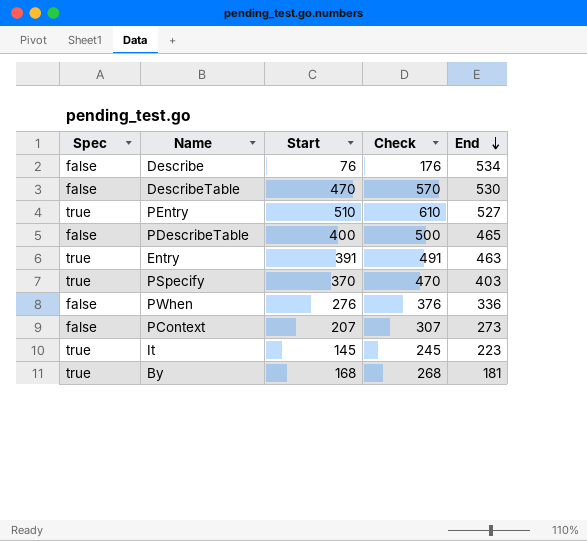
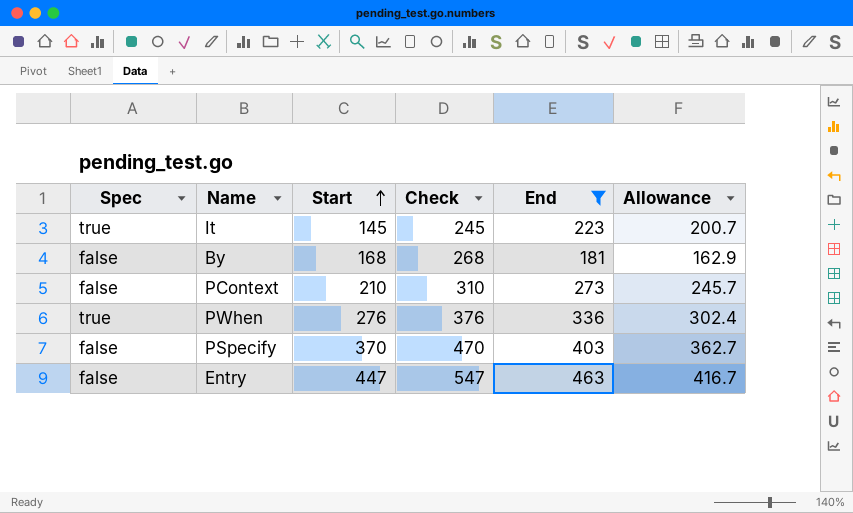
filter: none -> End <= 463
row order: End descending -> Start ascending
column Allowance | formula: none -> [End] * 0.9
By | Spec: true -> false
PContext | Start: 207 -> 210
PContext | Check: 307 -> 310
PWhen | Spec: false -> true
PSpecify | Spec: true -> false
Entry | Spec: true -> false
Entry | Start: 391 -> 447
Entry | Check: 491 -> 547

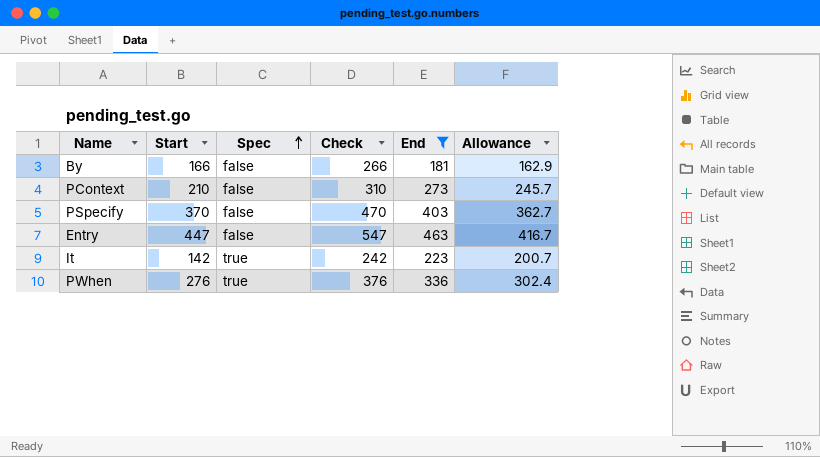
row order: Start ascending -> Spec ascending
column Spec | position: 1 -> 3
By | Start: 168 -> 166
By | Check: 268 -> 266
It | Start: 145 -> 142
It | Check: 245 -> 242

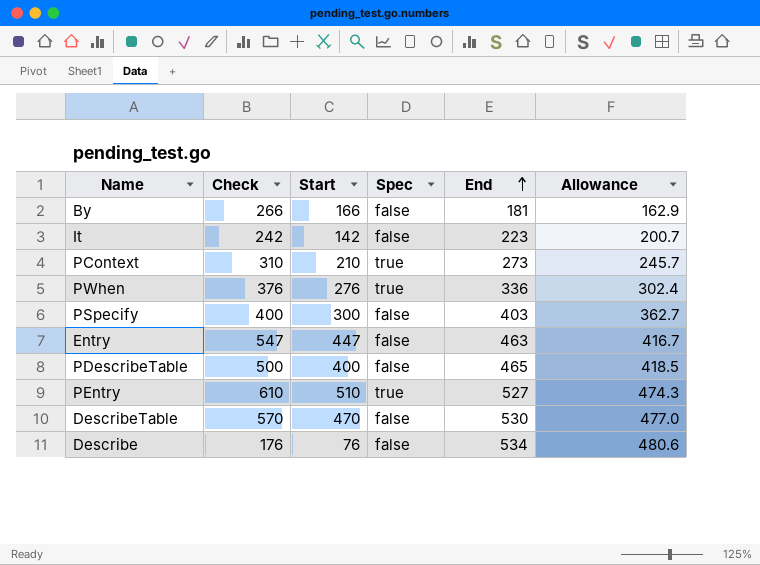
filter: End <= 463 -> none
row order: Spec ascending -> End ascending
column Check | position: 4 -> 2
It | Spec: true -> false
PContext | Spec: false -> true
PSpecify | Check: 470 -> 400
PSpecify | Start: 370 -> 300

